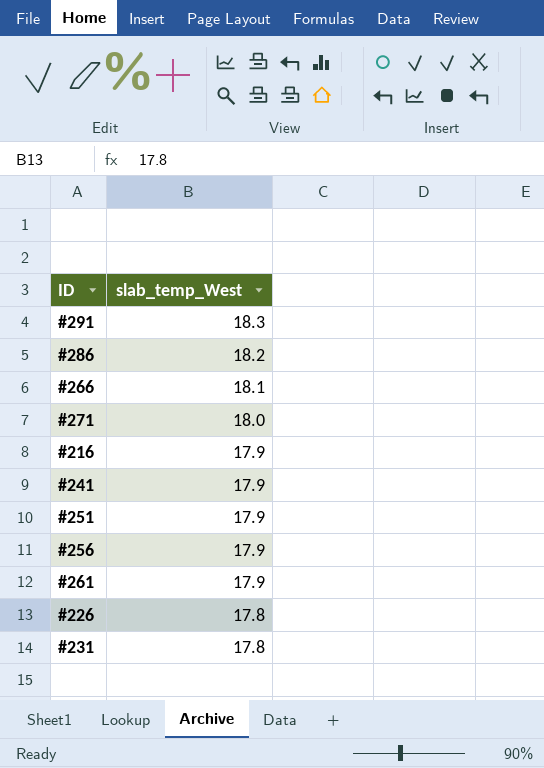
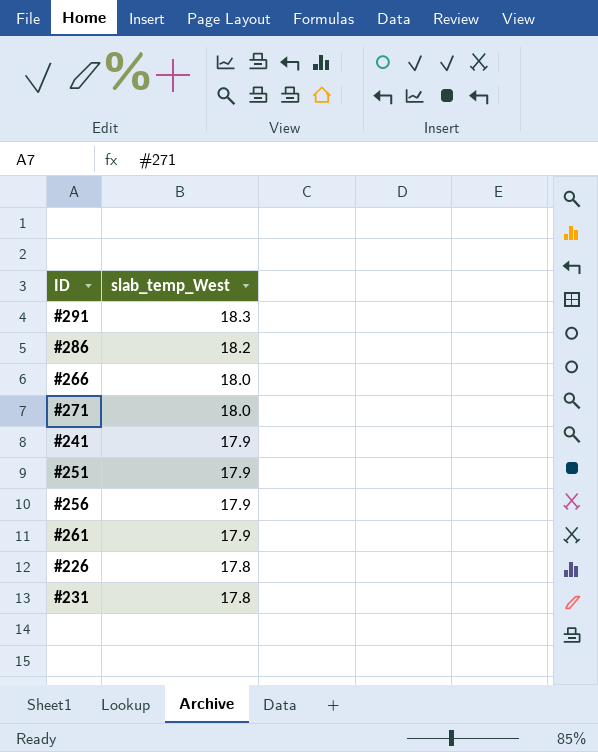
row #216: 17.9 -> none
#266 | slab_temp_West: 18.1 -> 18.0

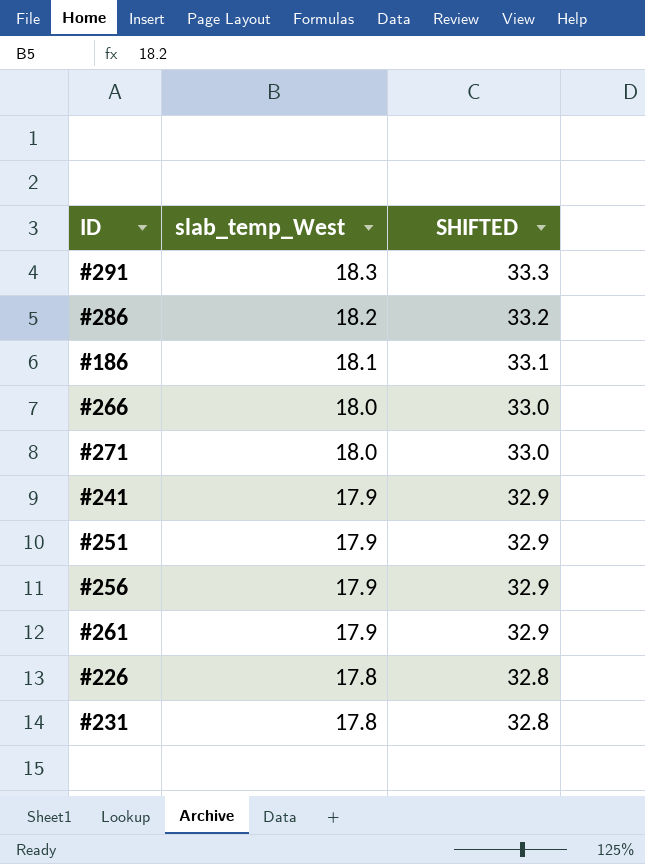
column SHIFTED | formula: none -> [slab_temp_West] + 15
row #186: none -> 18.1 | 33.1

